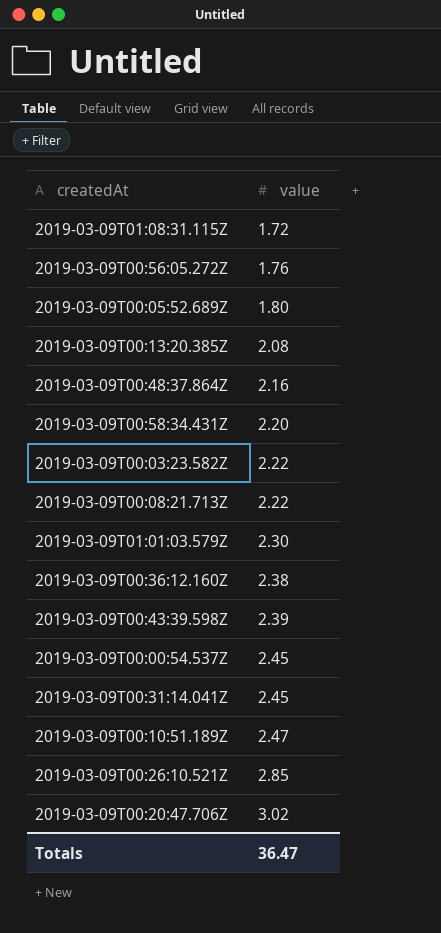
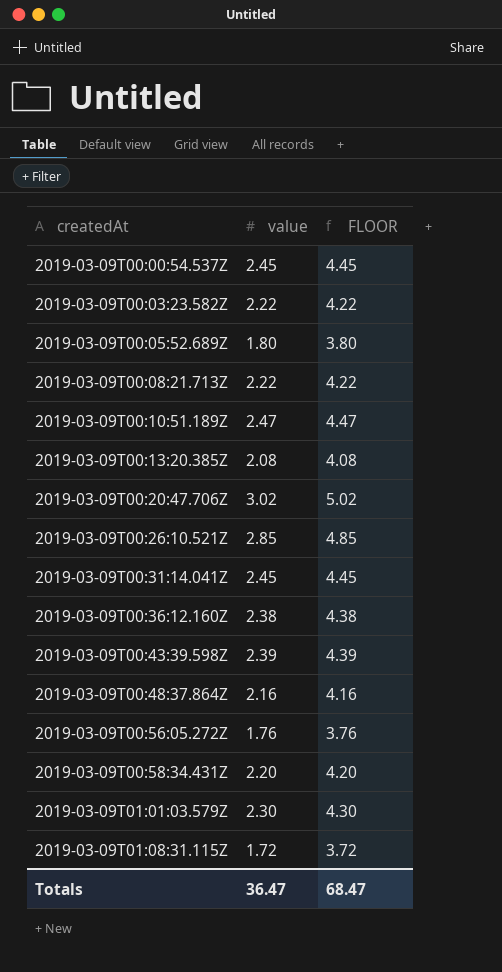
row order: value ascending -> createdAt ascending
column FLOOR | formula: none -> [value] + 2

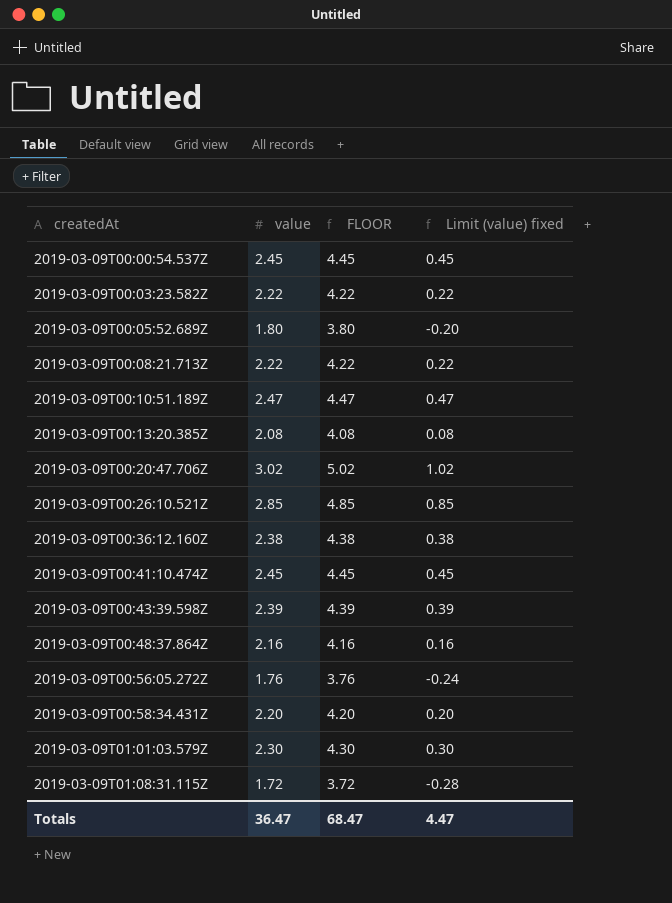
column Limit (value) fixed | formula: none -> [value] - 2
row 2019-03-09T00:31:14.041Z: 2.45 | 4.45 -> none
row 2019-03-09T00:41:10.474Z: none -> 2.45 | 4.45 | 0.45

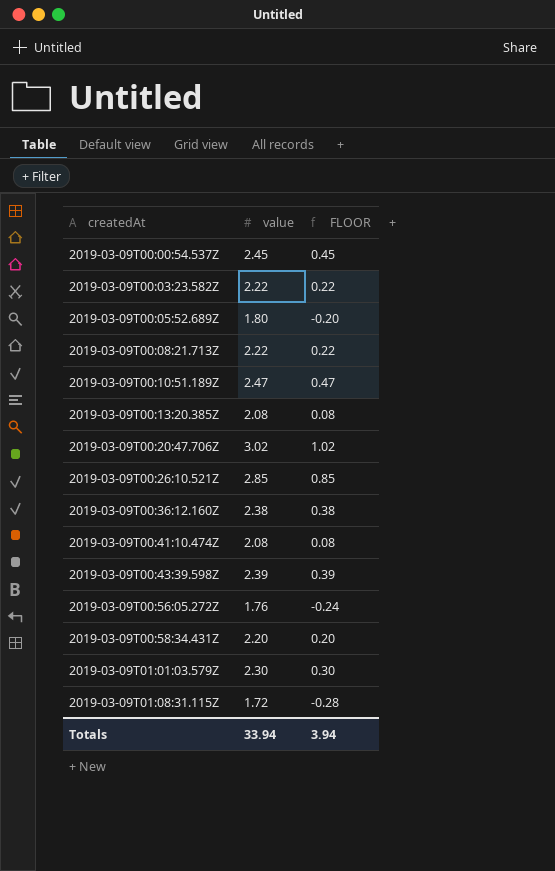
column Limit (value) fixed | formula: [value] - 2 -> none
column FLOOR | formula: [value] + 2 -> [value] - 2
row 2019-03-09T00:48:37.864Z: 2.16 | 4.16 | 0.16 -> none
2019-03-09T00:41:10.474Z | value: 2.45 -> 2.08
Totals | value: 36.47 -> 33.94
Totals | FLOOR: 68.47 -> 3.94

